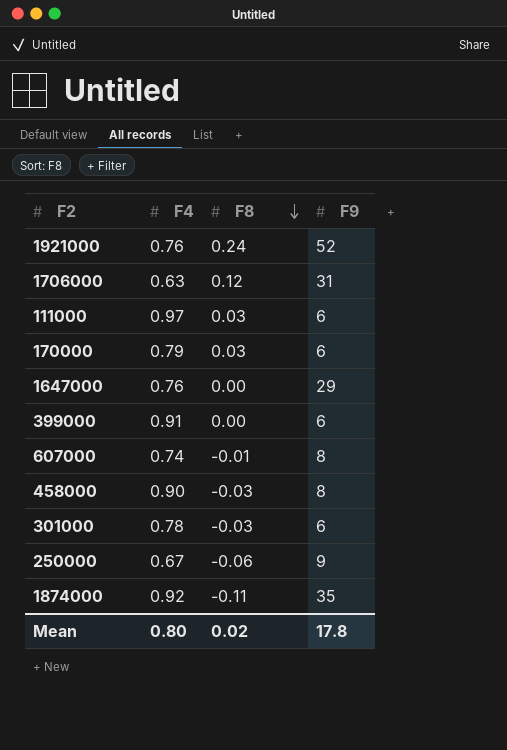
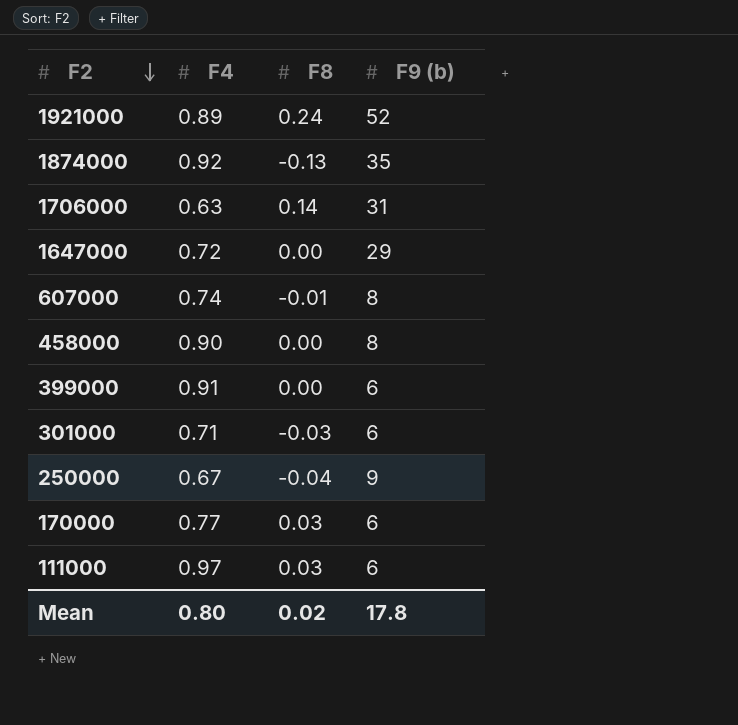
row order: F8 descending -> F2 descending
column name: F9 -> F9 (b)
1921000 | F4: 0.76 -> 0.89
1874000 | F8: -0.11 -> -0.13
1706000 | F8: 0.12 -> 0.14
1647000 | F4: 0.76 -> 0.72
458000 | F8: -0.03 -> 0.00
301000 | F4: 0.78 -> 0.71
250000 | F8: -0.06 -> -0.04
170000 | F4: 0.79 -> 0.77

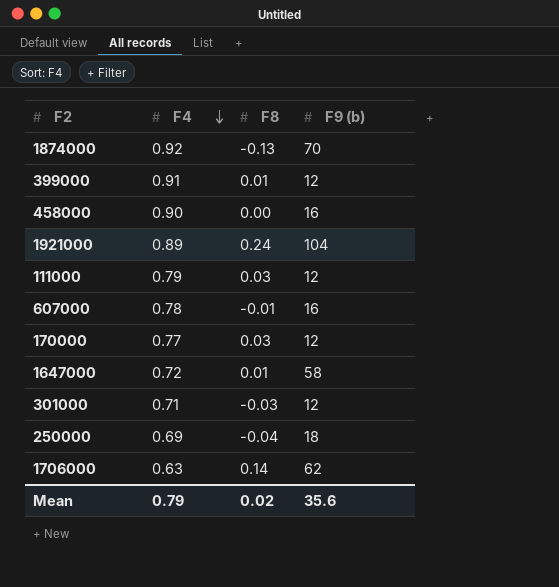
row order: F2 descending -> F4 descending
1874000 | F9 (b): 35 -> 70
399000 | F8: 0.00 -> 0.01
399000 | F9 (b): 6 -> 12
458000 | F9 (b): 8 -> 16
1921000 | F9 (b): 52 -> 104
111000 | F4: 0.97 -> 0.79
111000 | F9 (b): 6 -> 12
607000 | F4: 0.74 -> 0.78
607000 | F9 (b): 8 -> 16
170000 | F9 (b): 6 -> 12
1647000 | F8: 0.00 -> 0.01
1647000 | F9 (b): 29 -> 58
301000 | F9 (b): 6 -> 12
250000 | F4: 0.67 -> 0.69
250000 | F9 (b): 9 -> 18
1706000 | F9 (b): 31 -> 62
Mean | F4: 0.80 -> 0.79
Mean | F9 (b): 17.8 -> 35.6

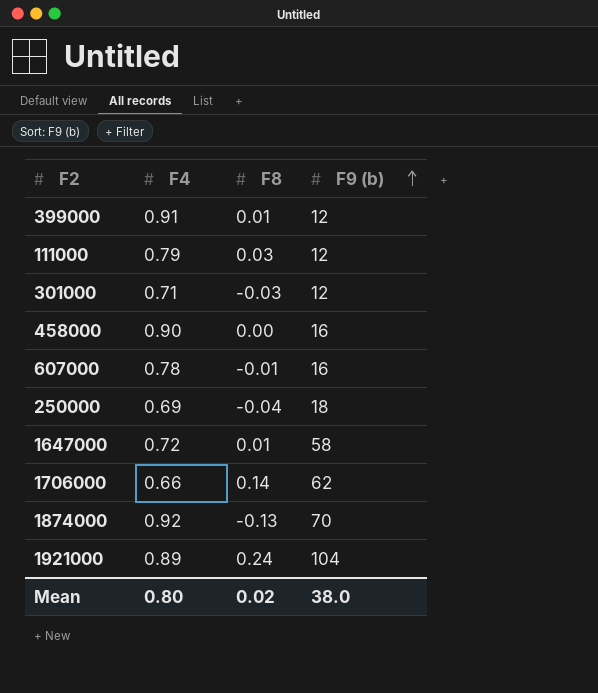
row order: F4 descending -> F9 (b) ascending
row 170000: 0.77 | 0.03 | 12 -> none
1706000 | F4: 0.63 -> 0.66
Mean | F4: 0.79 -> 0.80
Mean | F9 (b): 35.6 -> 38.0

